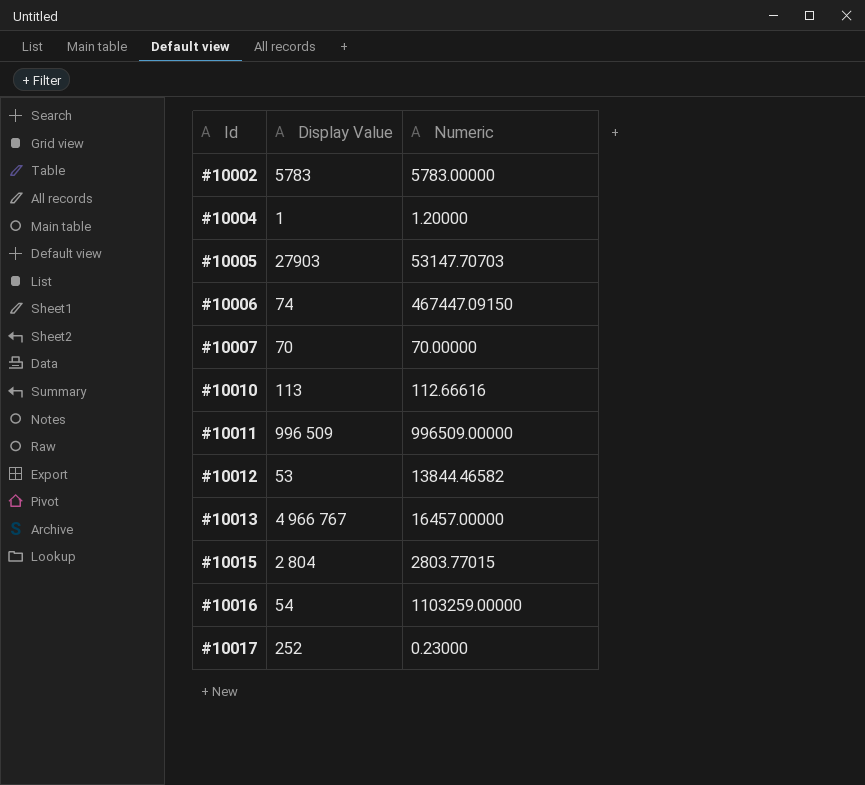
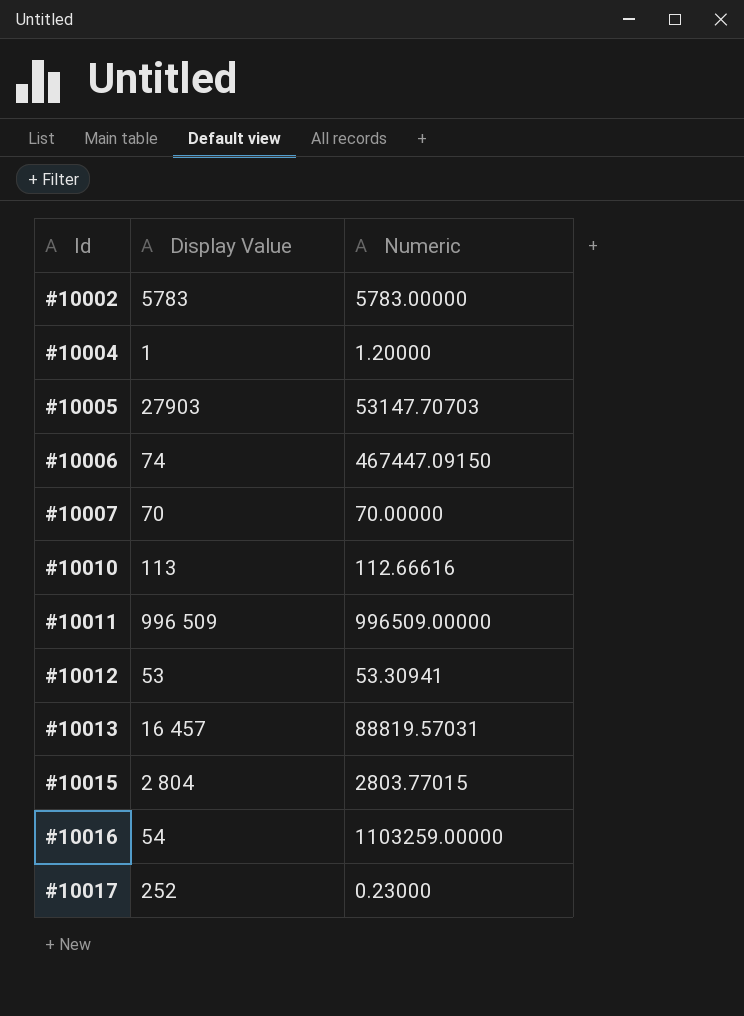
#10012 | Numeric: 13844.46582 -> 53.30941
#10013 | Display Value: 4 966 767 -> 16 457
#10013 | Numeric: 16457.00000 -> 88819.57031

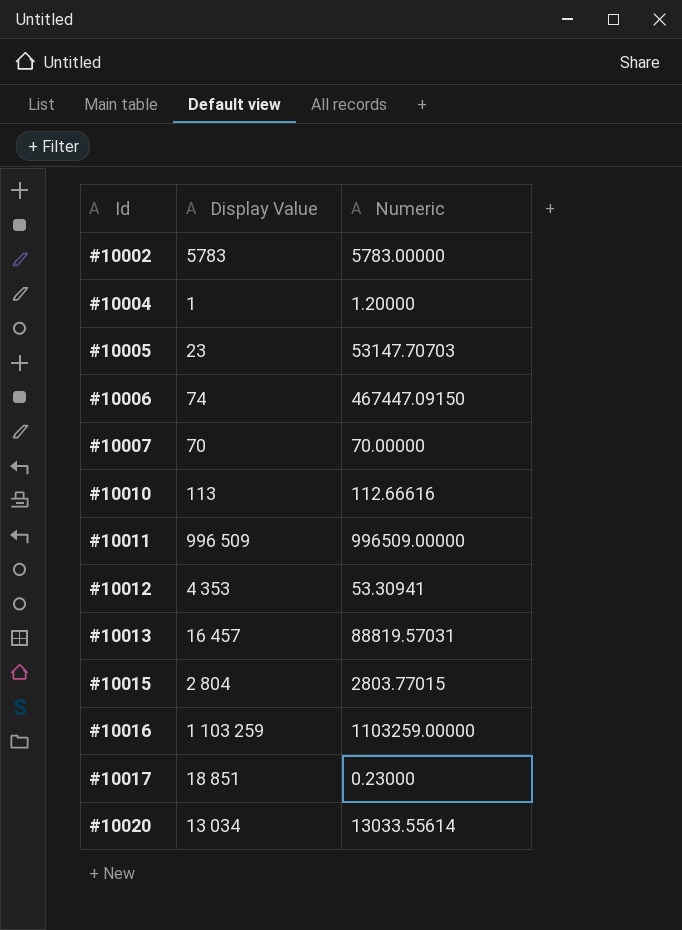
#10005 | Display Value: 27903 -> 23
#10012 | Display Value: 53 -> 4 353
#10016 | Display Value: 54 -> 1 103 259
#10017 | Display Value: 252 -> 18 851
row #10020: none -> 13 034 | 13033.55614

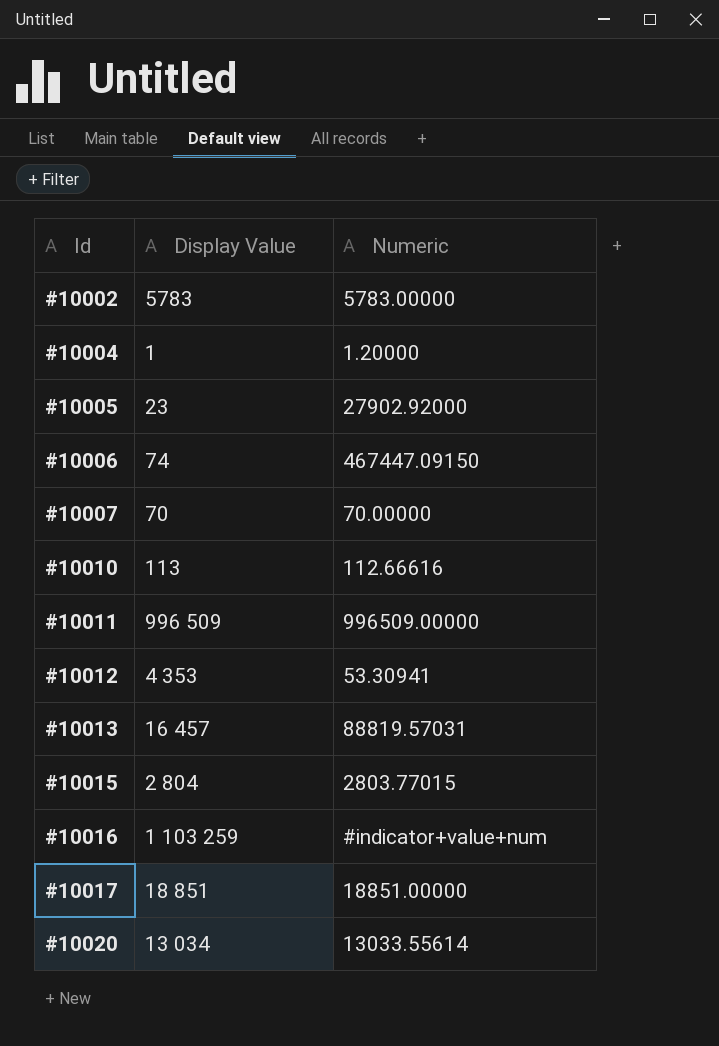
#10005 | Numeric: 53147.70703 -> 27902.92000
#10016 | Numeric: 1103259.00000 -> #indicator+value+num
#10017 | Numeric: 0.23000 -> 18851.00000

